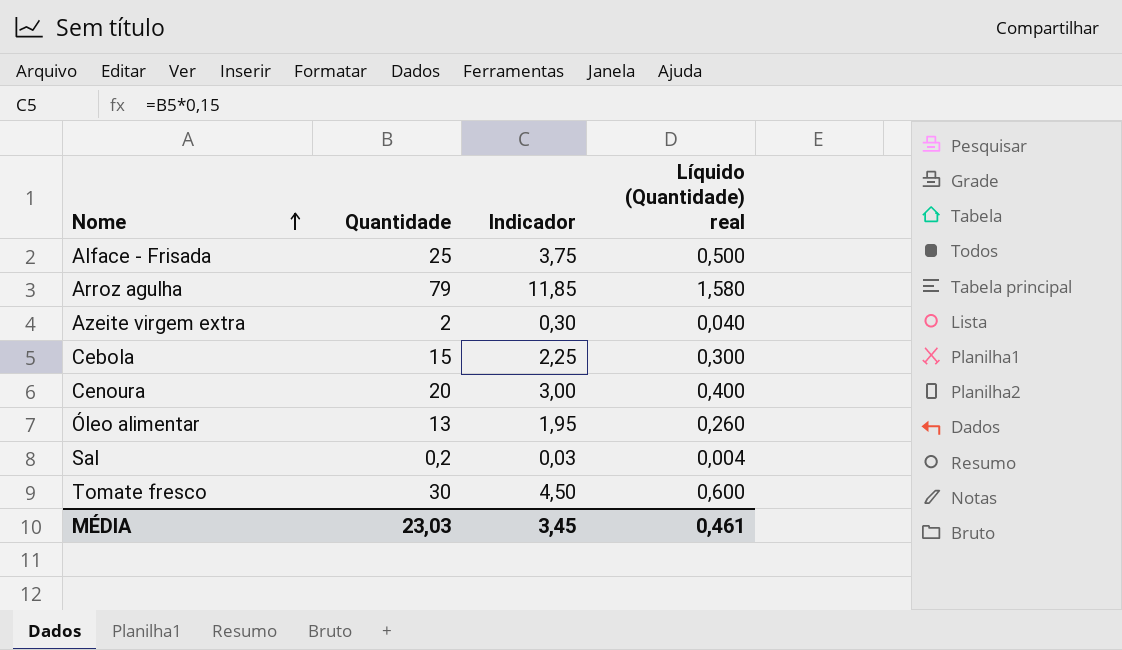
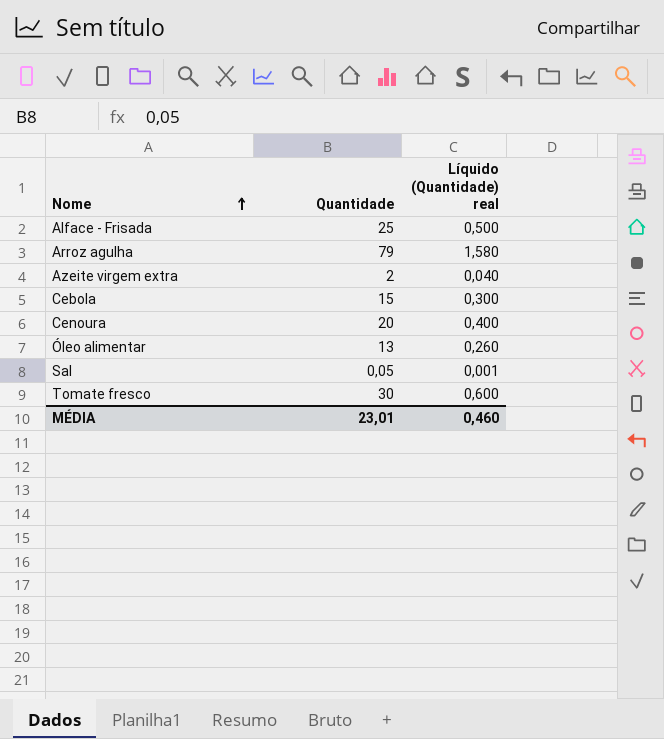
column Indicador | formula: [Quantidade] * 0,15 -> none
Sal | Quantidade: 0,2 -> 0,05
Sal | Líquido (Quantidade) real: 0,004 -> 0,001
MÉDIA | Quantidade: 23,03 -> 23,01
MÉDIA | Líquido (Quantidade) real: 0,461 -> 0,460

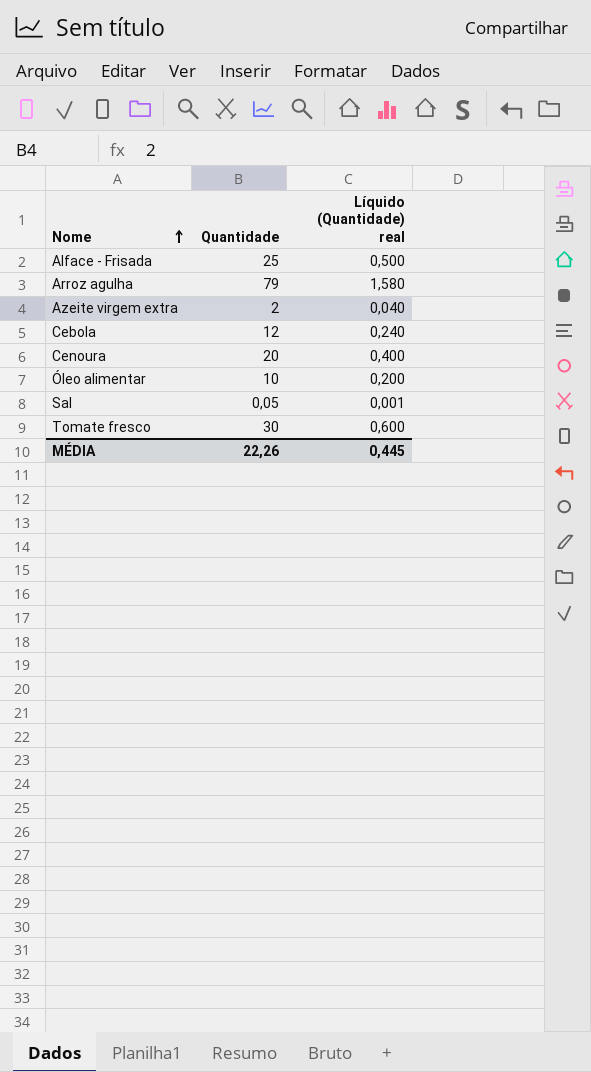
Cebola | Quantidade: 15 -> 12
Cebola | Líquido (Quantidade) real: 0,300 -> 0,240
Óleo alimentar | Quantidade: 13 -> 10
Óleo alimentar | Líquido (Quantidade) real: 0,260 -> 0,200
MÉDIA | Quantidade: 23,01 -> 22,26
MÉDIA | Líquido (Quantidade) real: 0,460 -> 0,445

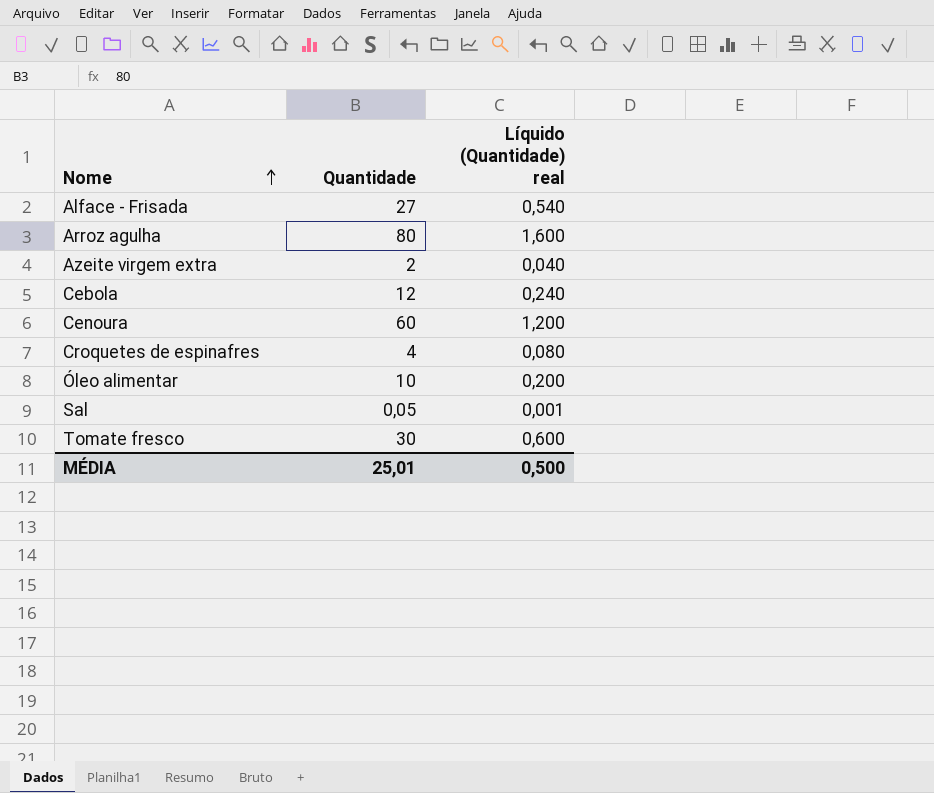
Alface - Frisada | Quantidade: 25 -> 27
Alface - Frisada | Líquido (Quantidade) real: 0,500 -> 0,540
Arroz agulha | Quantidade: 79 -> 80
Arroz agulha | Líquido (Quantidade) real: 1,580 -> 1,600
Cenoura | Quantidade: 20 -> 60
Cenoura | Líquido (Quantidade) real: 0,400 -> 1,200
row Croquetes de espinafres: none -> 4 | 0,080
MÉDIA | Quantidade: 22,26 -> 25,01
MÉDIA | Líquido (Quantidade) real: 0,445 -> 0,500

